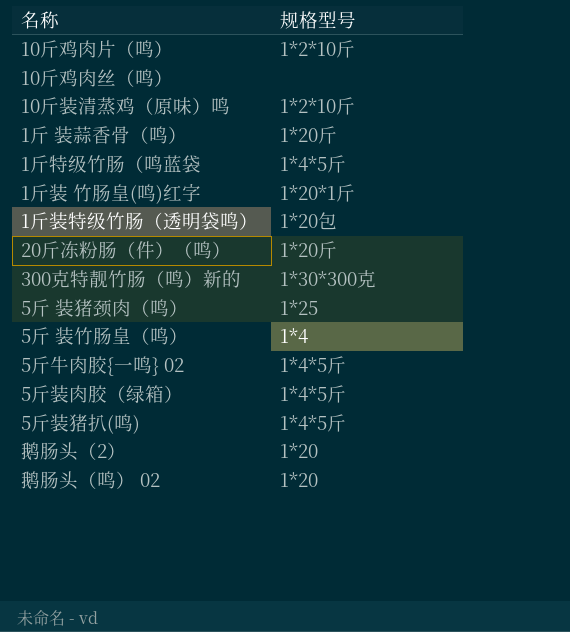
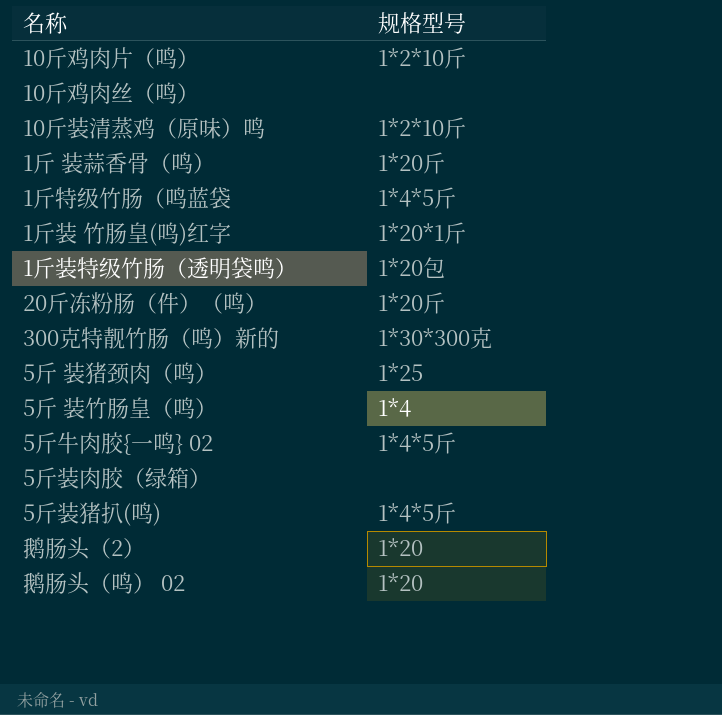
5斤装肉胶（绿箱） | 规格型号: 1*4*5斤 -> none

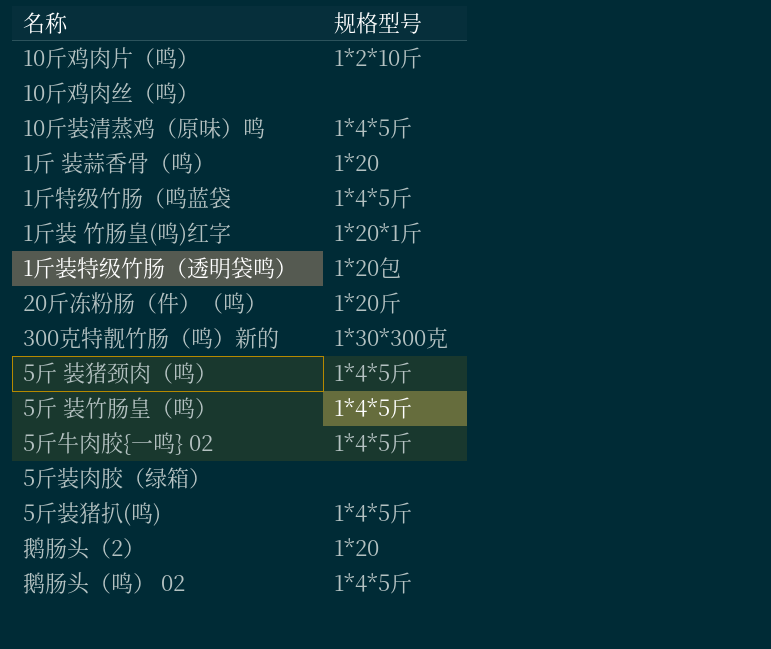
10斤装清蒸鸡（原味）鸣 | 规格型号: 1*2*10斤 -> 1*4*5斤
1斤 装蒜香骨（鸣） | 规格型号: 1*20斤 -> 1*20
5斤 装猪颈肉（鸣） | 规格型号: 1*25 -> 1*4*5斤
5斤 装竹肠皇（鸣） | 规格型号: 1*4 -> 1*4*5斤
鹅肠头（鸣） 02 | 规格型号: 1*20 -> 1*4*5斤

